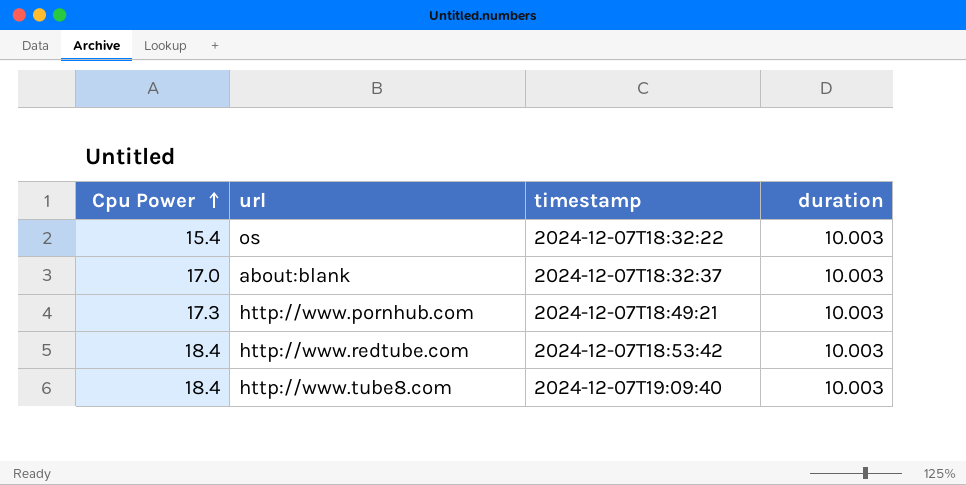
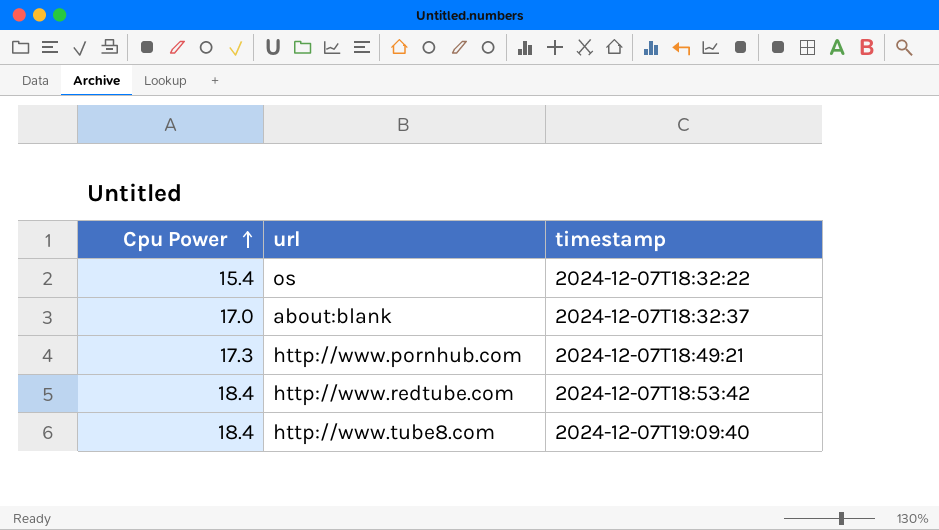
column duration | position: 4 -> none

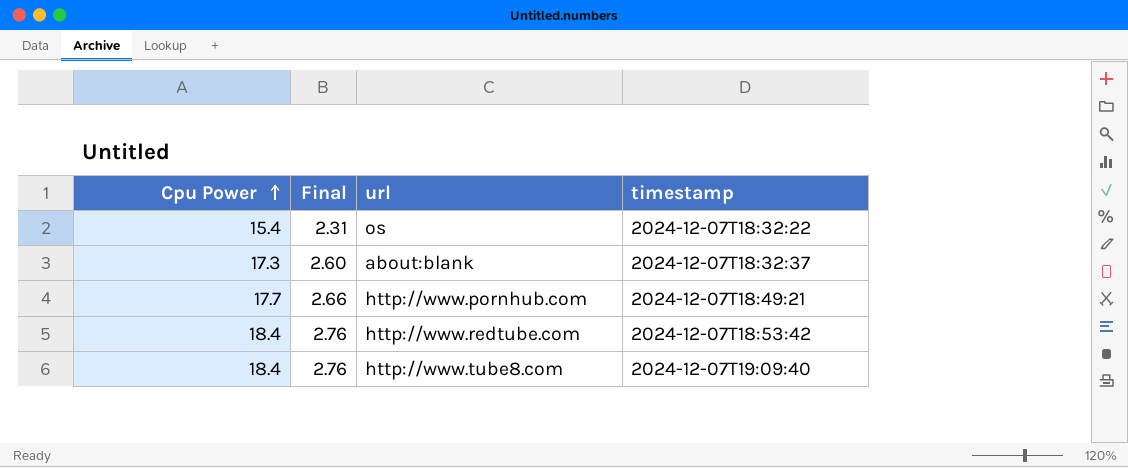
column Final | formula: none -> [Cpu Power] * 0.15
about:blank | Cpu Power: 17.0 -> 17.3
http://www.pornhub.com | Cpu Power: 17.3 -> 17.7

